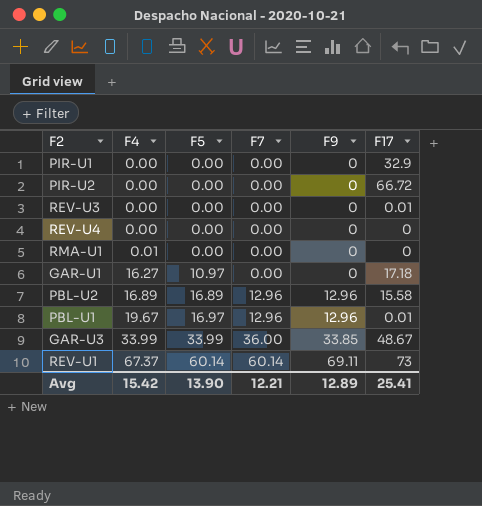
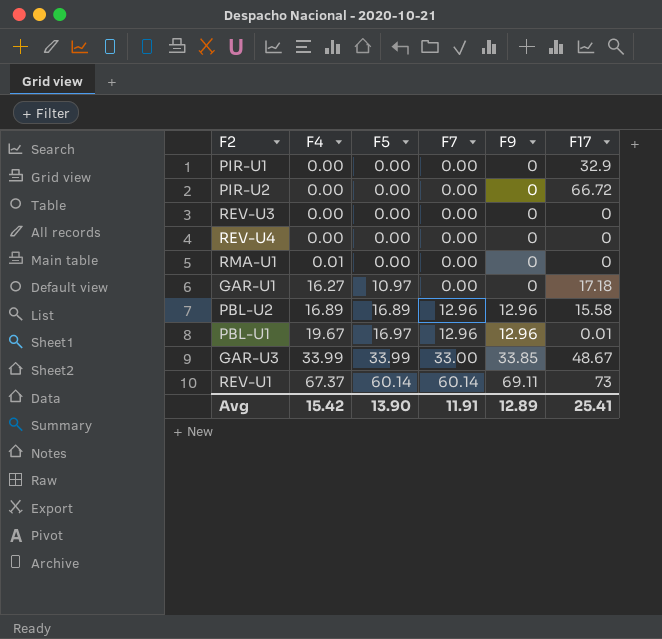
REV-U3 | F17: 0.01 -> 0
GAR-U3 | F7: 36.00 -> 33.00
Avg | F7: 12.21 -> 11.91

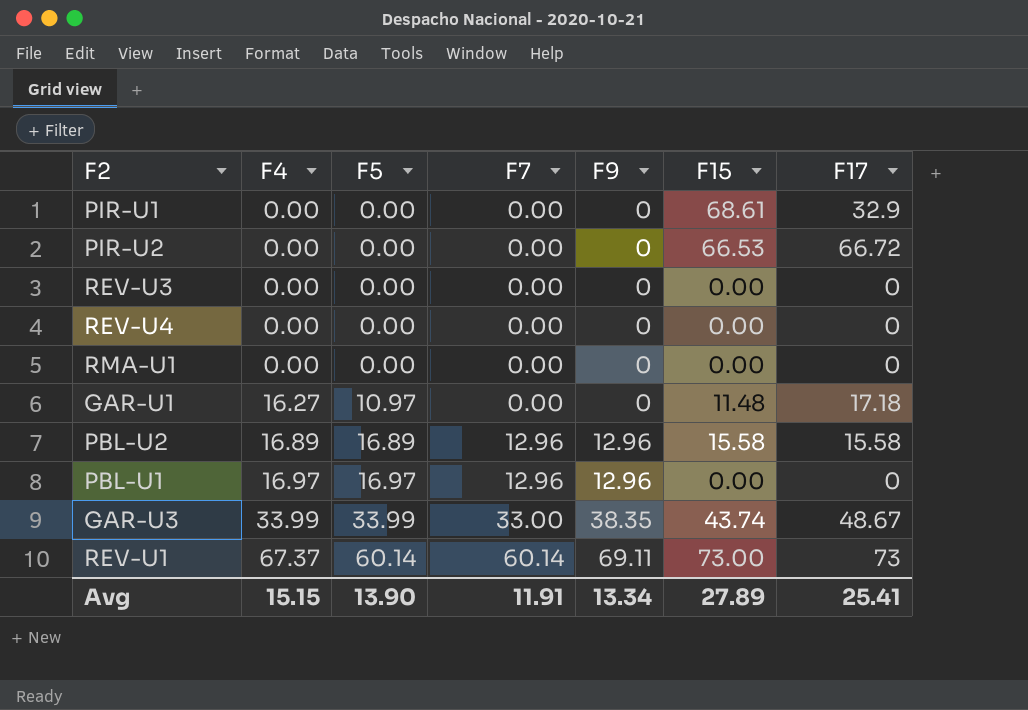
column F15 | position: none -> 6
RMA-U1 | F4: 0.01 -> 0.00
PBL-U1 | F4: 19.67 -> 16.97
PBL-U1 | F17: 0.01 -> 0
GAR-U3 | F9: 33.85 -> 38.35
Avg | F4: 15.42 -> 15.15
Avg | F9: 12.89 -> 13.34

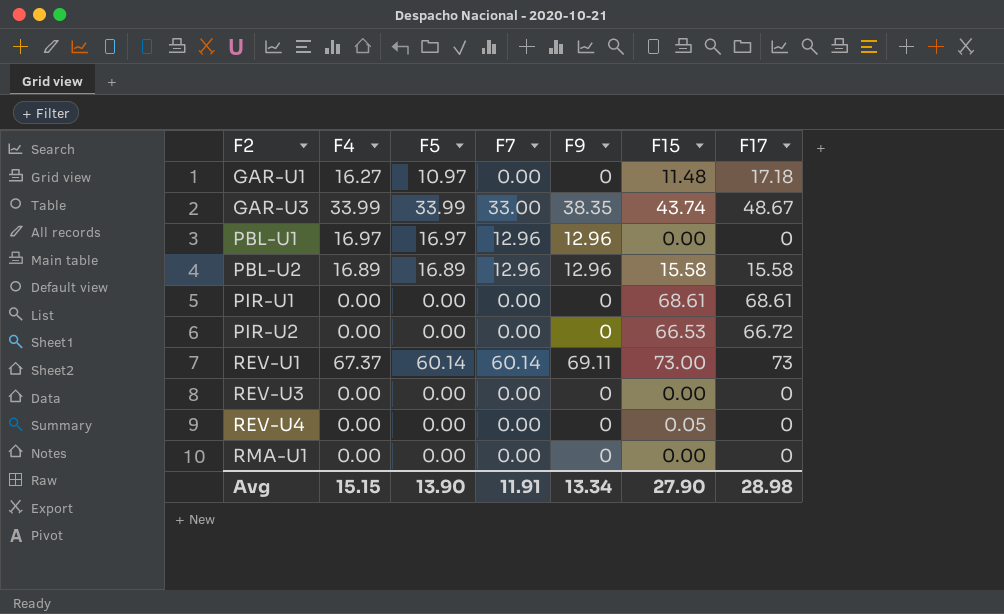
row order: F4 ascending -> F2 ascending
PIR-U1 | F17: 32.9 -> 68.61
REV-U4 | F15: 0.00 -> 0.05
Avg | F15: 27.89 -> 27.90
Avg | F17: 25.41 -> 28.98

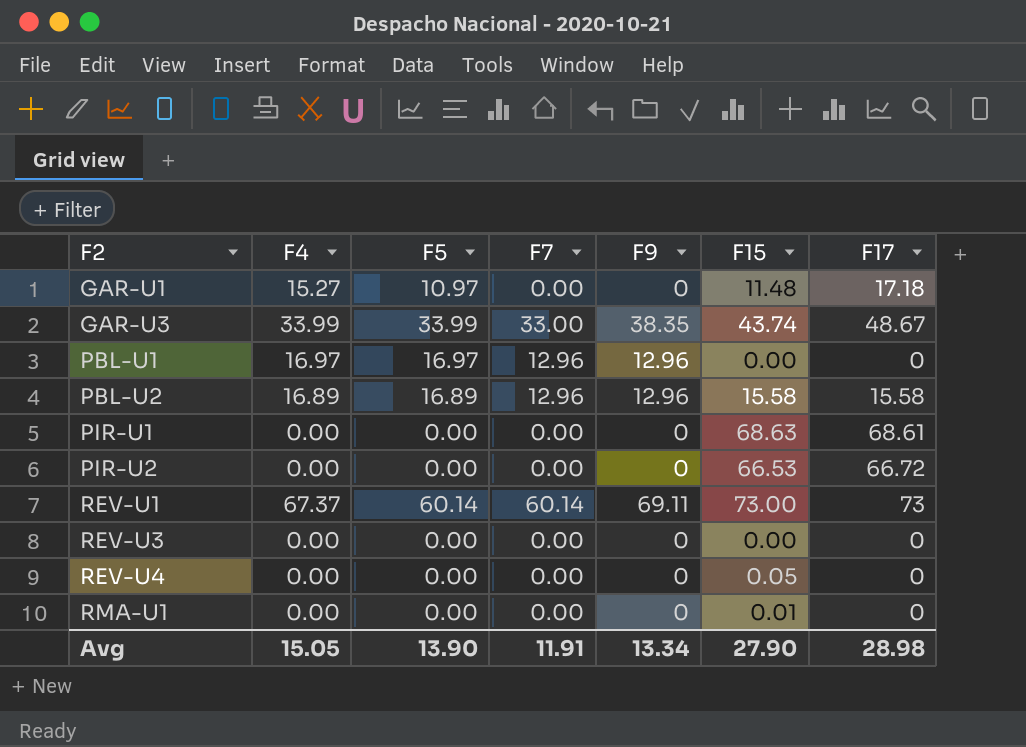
GAR-U1 | F4: 16.27 -> 15.27
PIR-U1 | F15: 68.61 -> 68.63
RMA-U1 | F15: 0.00 -> 0.01
Avg | F4: 15.15 -> 15.05

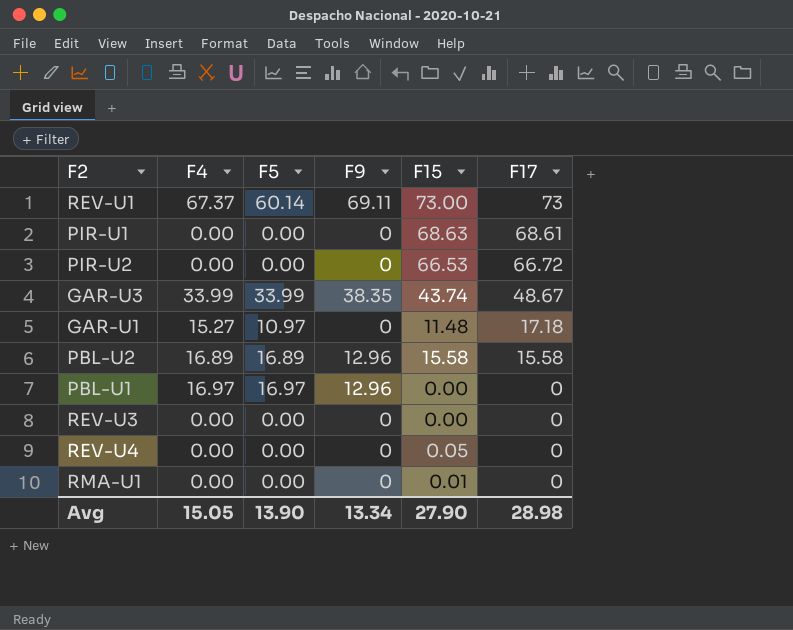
row order: F2 ascending -> F17 descending
column F7 | position: 4 -> none

